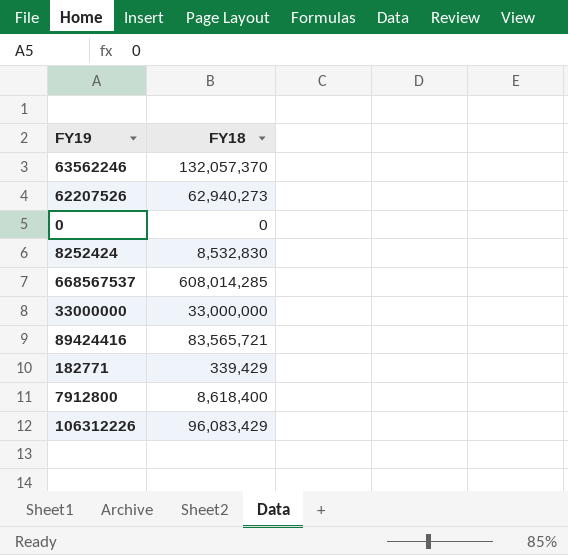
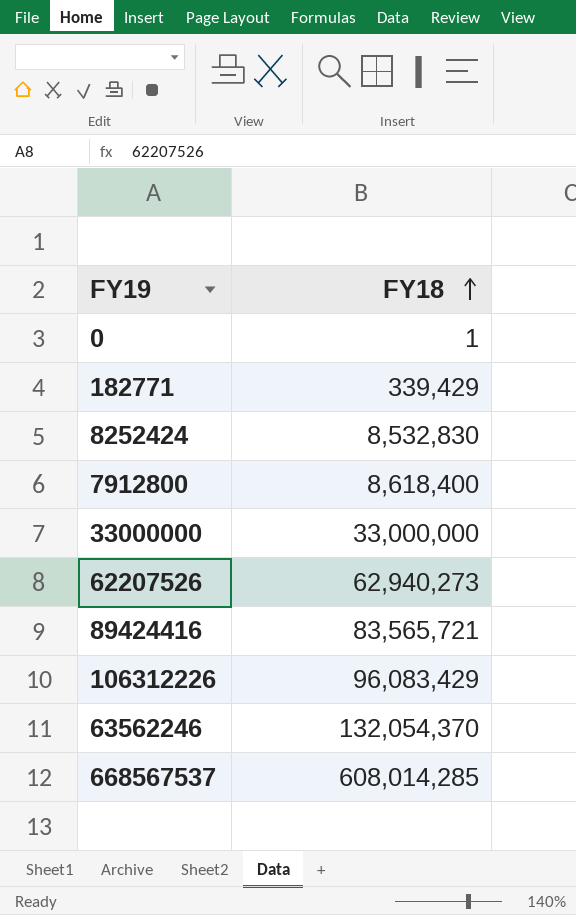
row order: none -> FY18 ascending
0 | FY18: 0 -> 1
63562246 | FY18: 132,057,370 -> 132,054,370

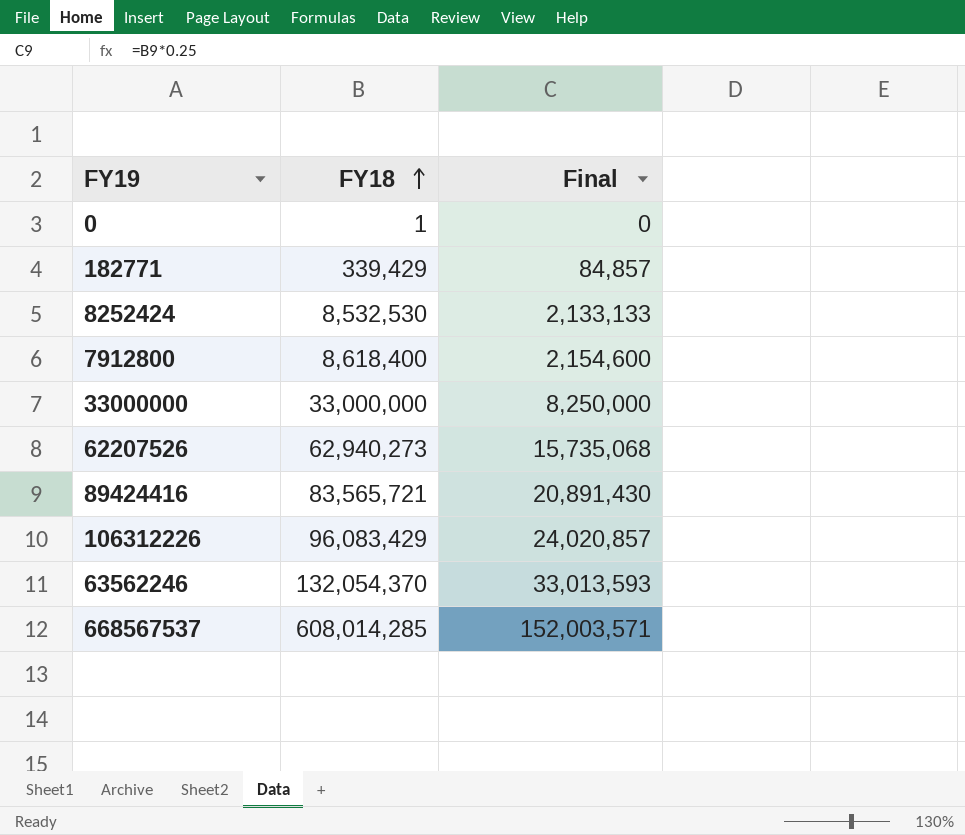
column Final | formula: none -> [FY18] * 0.25
8252424 | FY18: 8,532,830 -> 8,532,530

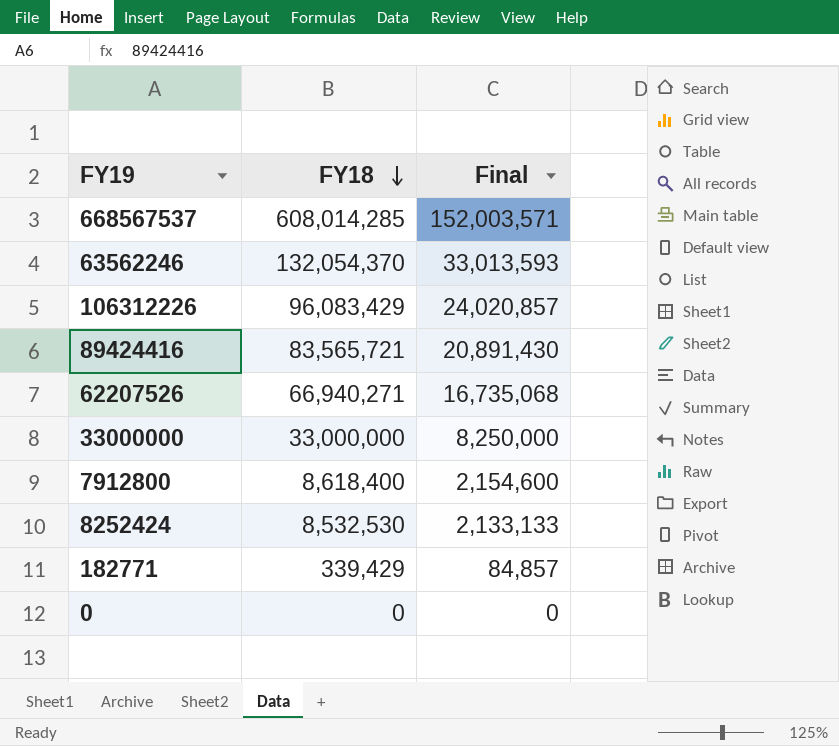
row order: FY18 ascending -> FY18 descending
62207526 | FY18: 62,940,273 -> 66,940,271
62207526 | Final: 15,735,068 -> 16,735,068
0 | FY18: 1 -> 0

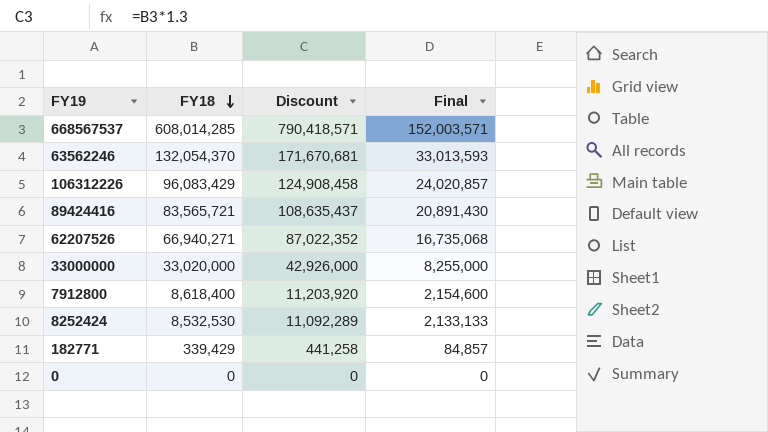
column Discount | formula: none -> [FY18] * 1.3
33000000 | FY18: 33,000,000 -> 33,020,000
33000000 | Final: 8,250,000 -> 8,255,000

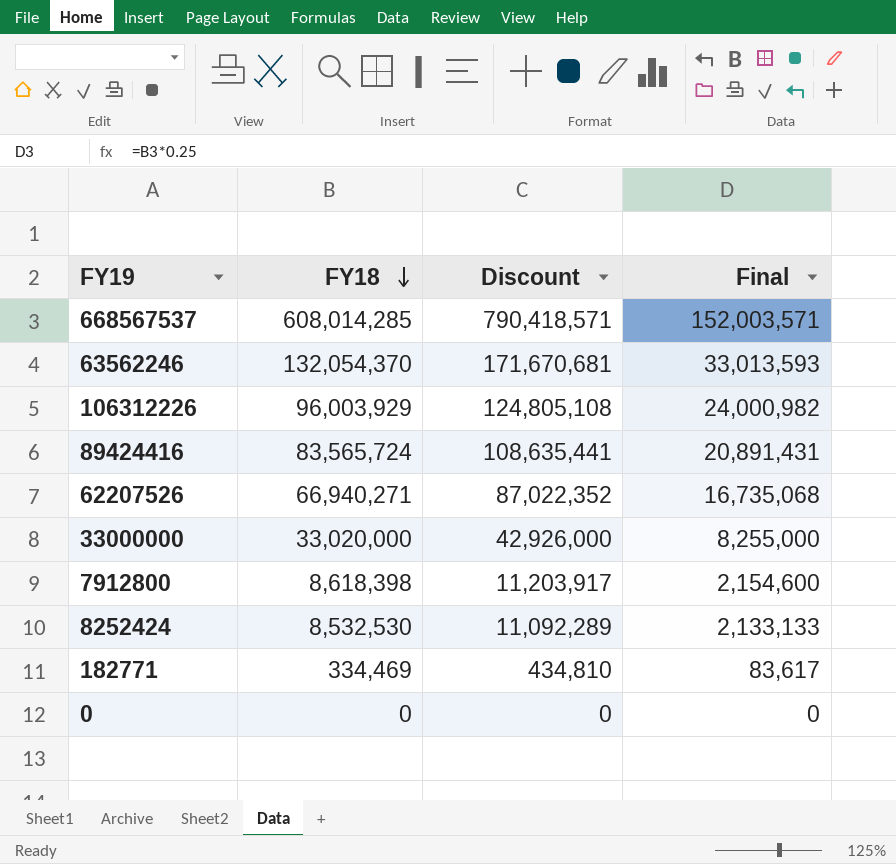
106312226 | FY18: 96,083,429 -> 96,003,929
106312226 | Discount: 124,908,458 -> 124,805,108
106312226 | Final: 24,020,857 -> 24,000,982
89424416 | FY18: 83,565,721 -> 83,565,724
89424416 | Discount: 108,635,437 -> 108,635,441
89424416 | Final: 20,891,430 -> 20,891,431
7912800 | FY18: 8,618,400 -> 8,618,398
7912800 | Discount: 11,203,920 -> 11,203,917
182771 | FY18: 339,429 -> 334,469
182771 | Discount: 441,258 -> 434,810
182771 | Final: 84,857 -> 83,617

